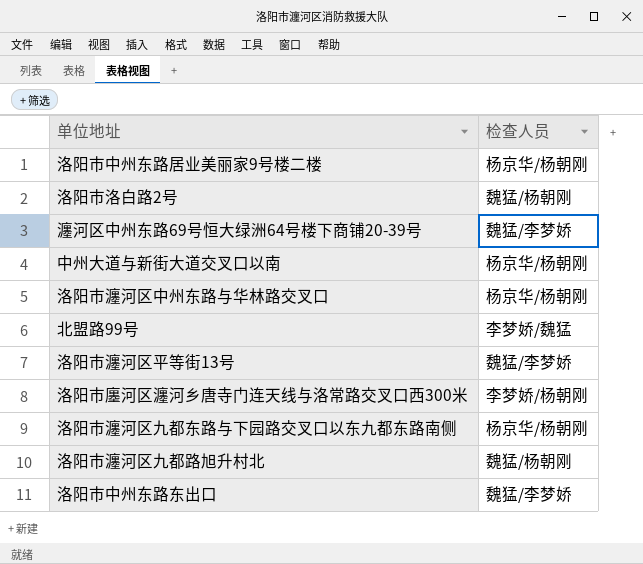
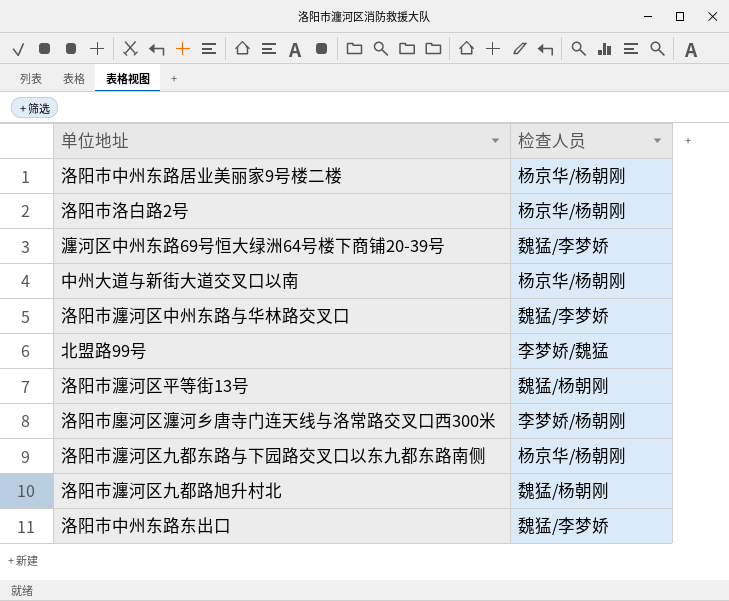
洛阳市洛白路2号 | 检查人员: 魏猛/杨朝刚 -> 杨京华/杨朝刚
洛阳市瀍河区中州东路与华林路交叉口 | 检查人员: 杨京华/杨朝刚 -> 魏猛/李梦娇
洛阳市瀍河区平等街13号 | 检查人员: 魏猛/李梦娇 -> 魏猛/杨朝刚

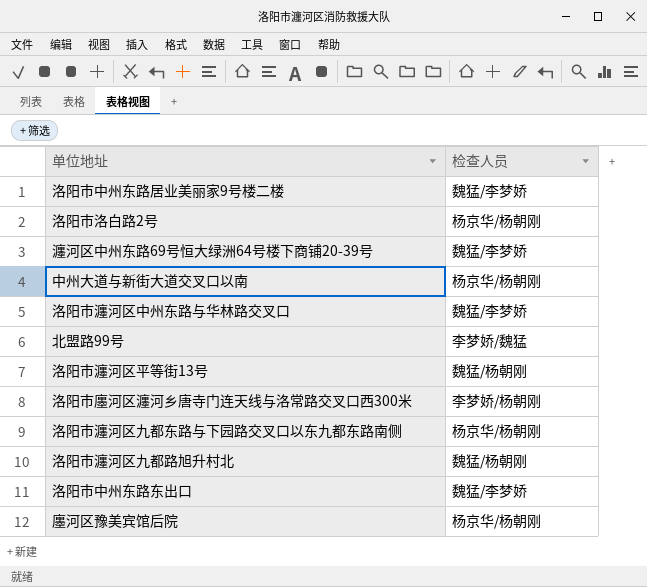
洛阳市中州东路居业美丽家9号楼二楼 | 检查人员: 杨京华/杨朝刚 -> 魏猛/李梦娇
row 廛河区豫美宾馆后院: none -> 杨京华/杨朝刚

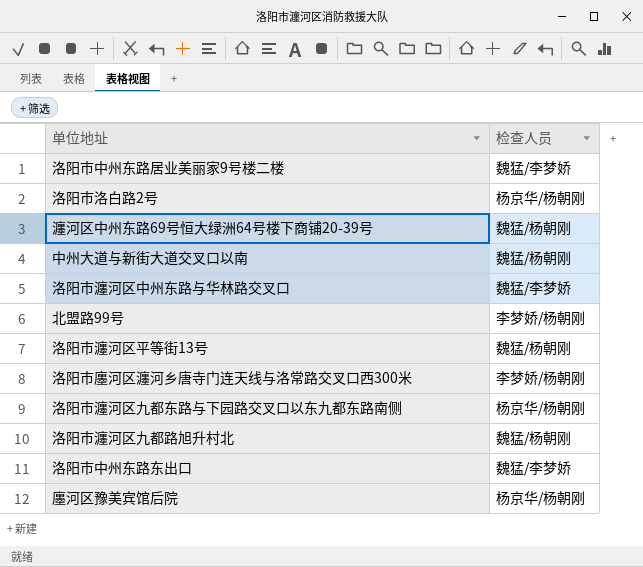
瀍河区中州东路69号恒大绿洲64号楼下商铺20-39号 | 检查人员: 魏猛/李梦娇 -> 魏猛/杨朝刚
中州大道与新街大道交叉口以南 | 检查人员: 杨京华/杨朝刚 -> 魏猛/杨朝刚
北盟路99号 | 检查人员: 李梦娇/魏猛 -> 李梦娇/杨朝刚

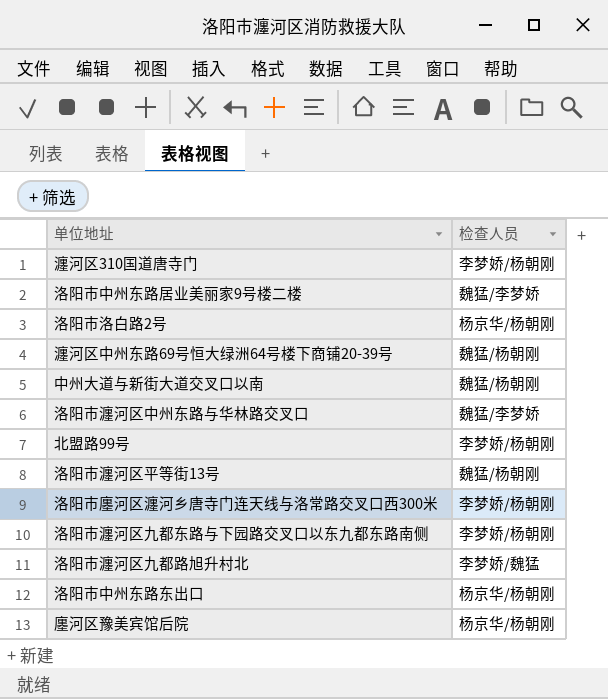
row 瀍河区310国道唐寺门: none -> 李梦娇/杨朝刚
洛阳市瀍河区九都东路与下园路交叉口以东九都东路南侧 | 检查人员: 杨京华/杨朝刚 -> 李梦娇/杨朝刚
洛阳市瀍河区九都路旭升村北 | 检查人员: 魏猛/杨朝刚 -> 李梦娇/魏猛
洛阳市中州东路东出口 | 检查人员: 魏猛/李梦娇 -> 杨京华/杨朝刚

